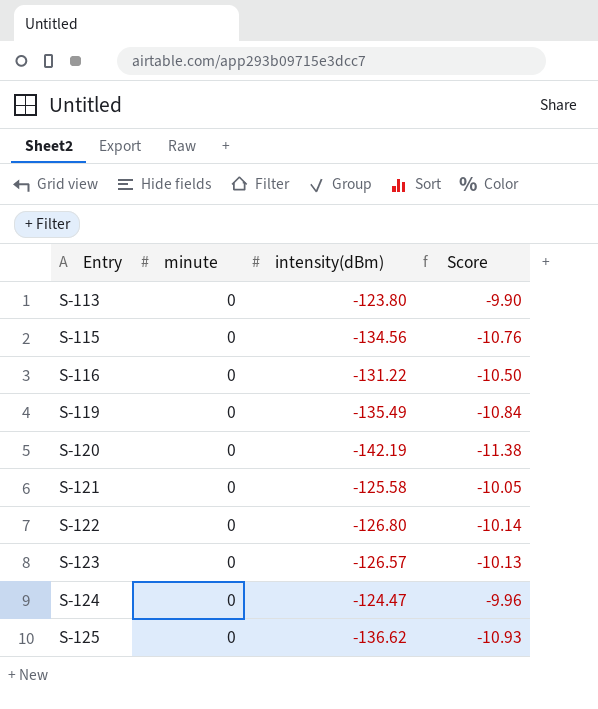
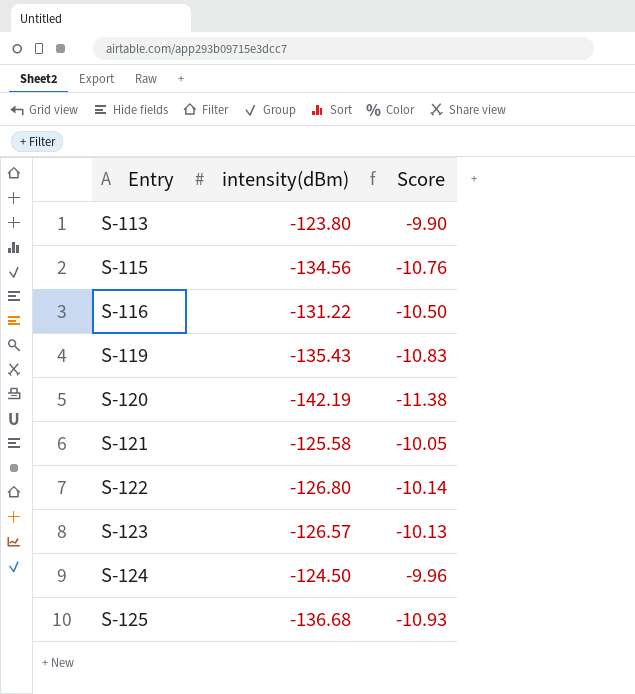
column minute | position: 2 -> none
S-119 | intensity(dBm): -135.49 -> -135.43
S-119 | Score: -10.84 -> -10.83
S-124 | intensity(dBm): -124.47 -> -124.50
S-125 | intensity(dBm): -136.62 -> -136.68

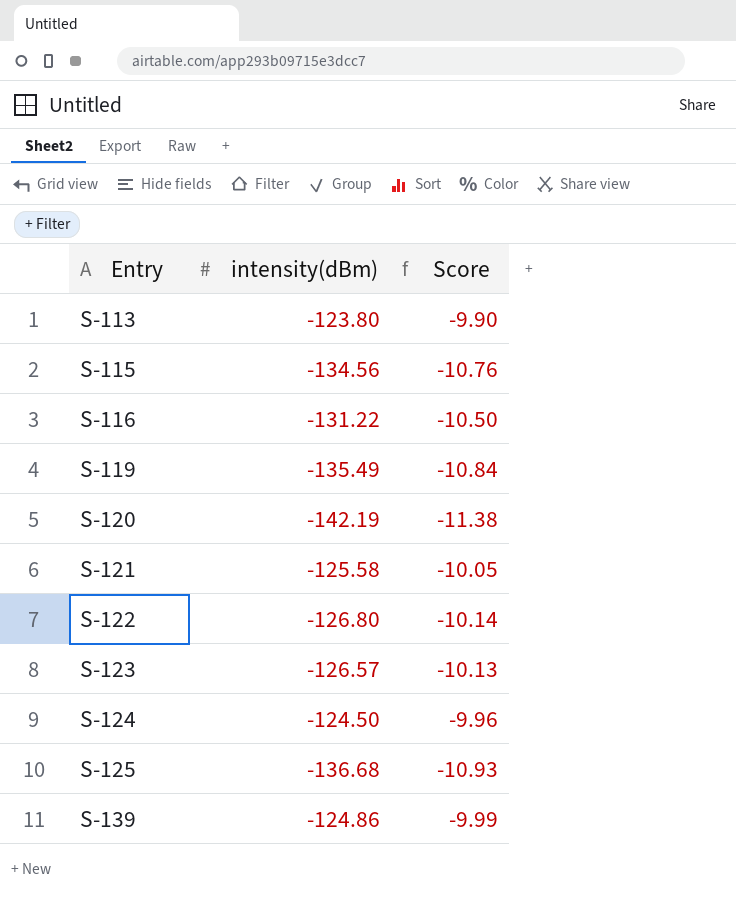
S-119 | intensity(dBm): -135.43 -> -135.49
S-119 | Score: -10.83 -> -10.84
row S-139: none -> -124.86 | -9.99

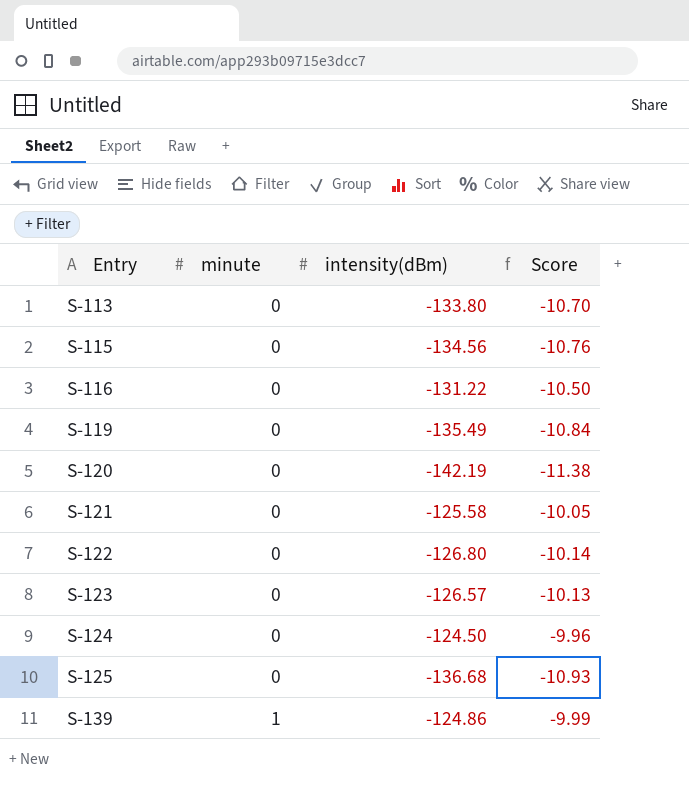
column minute | position: none -> 2
S-113 | intensity(dBm): -123.80 -> -133.80
S-113 | Score: -9.90 -> -10.70

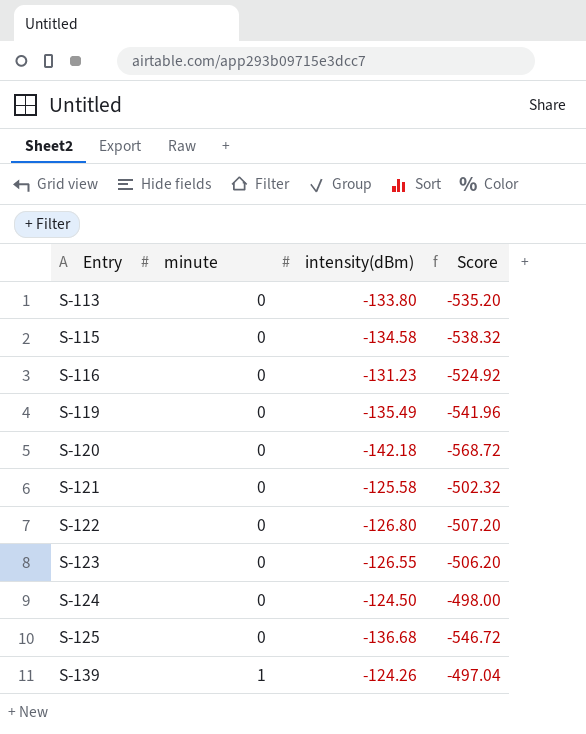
column Score | formula: [intensity(dBm)] * 0.08 -> [intensity(dBm)] * 4
S-115 | intensity(dBm): -134.56 -> -134.58
S-116 | intensity(dBm): -131.22 -> -131.23
S-120 | intensity(dBm): -142.19 -> -142.18
S-123 | intensity(dBm): -126.57 -> -126.55
S-139 | intensity(dBm): -124.86 -> -124.26

